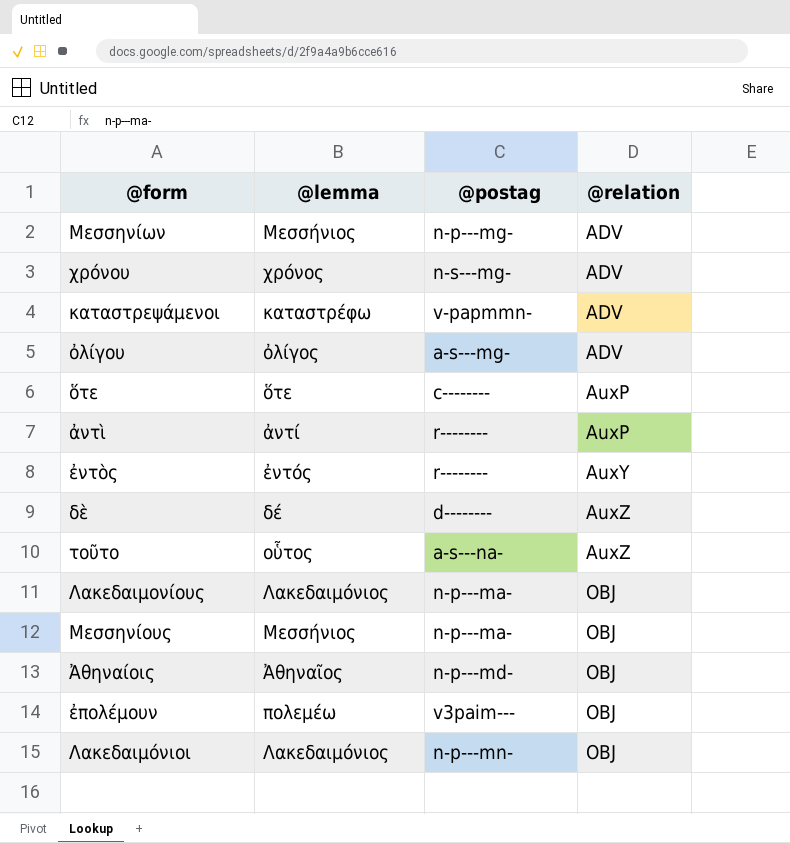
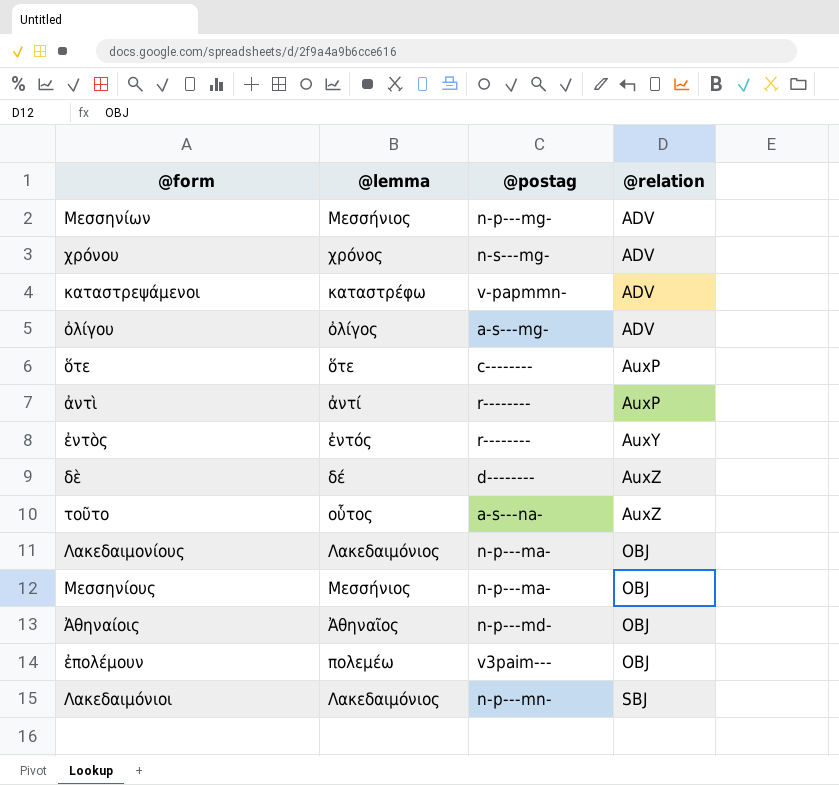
Λακεδαιμόνιοι | @relation: OBJ -> SBJ

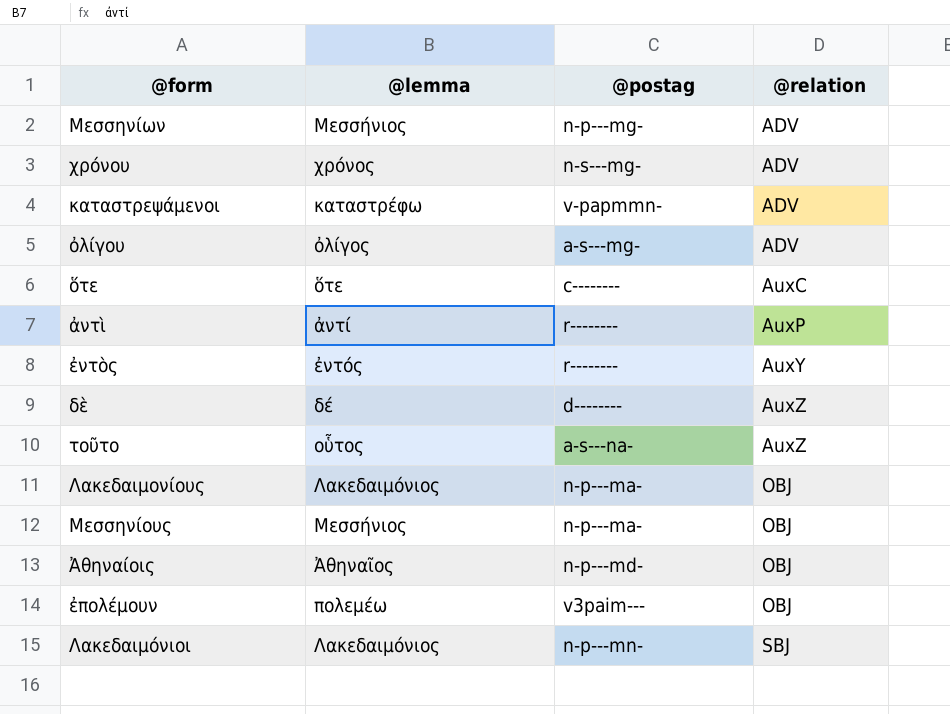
ὅτε | @relation: AuxP -> AuxC

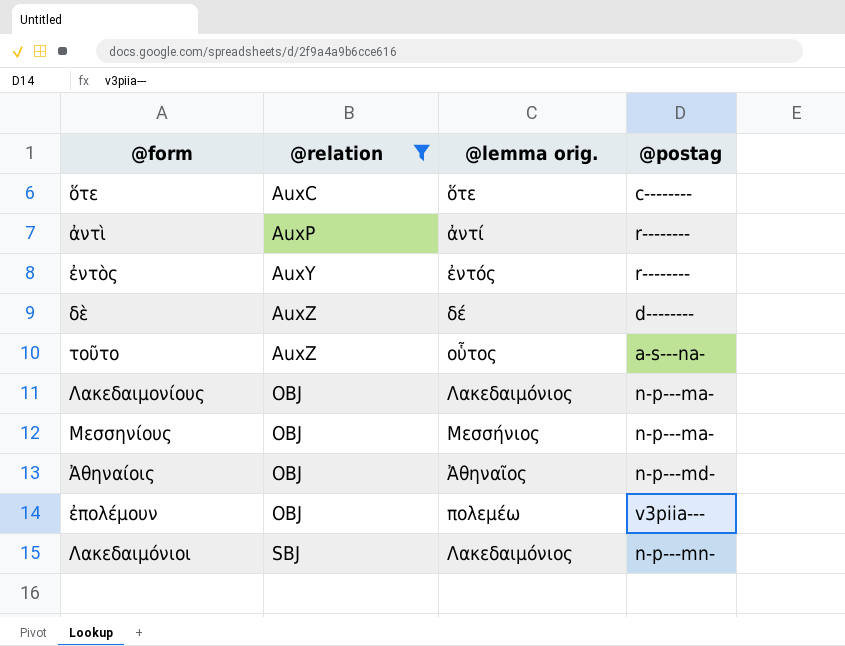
filter: none -> @relation != ADV
column @relation | position: 4 -> 2
column name: @lemma -> @lemma orig.
ἐπολέμουν | @postag: v3paim--- -> v3piia---

